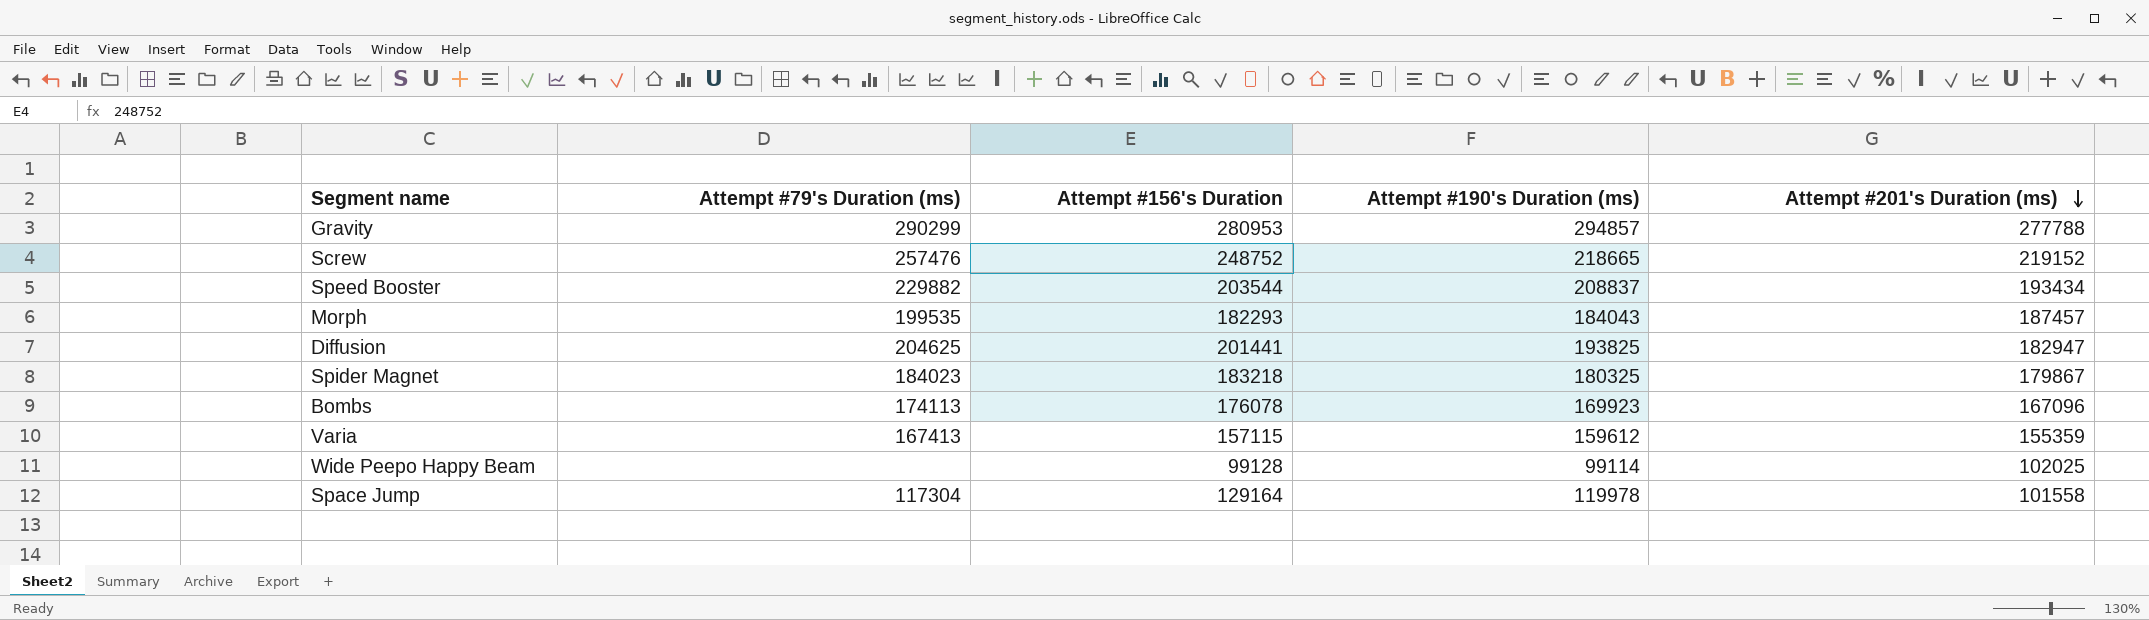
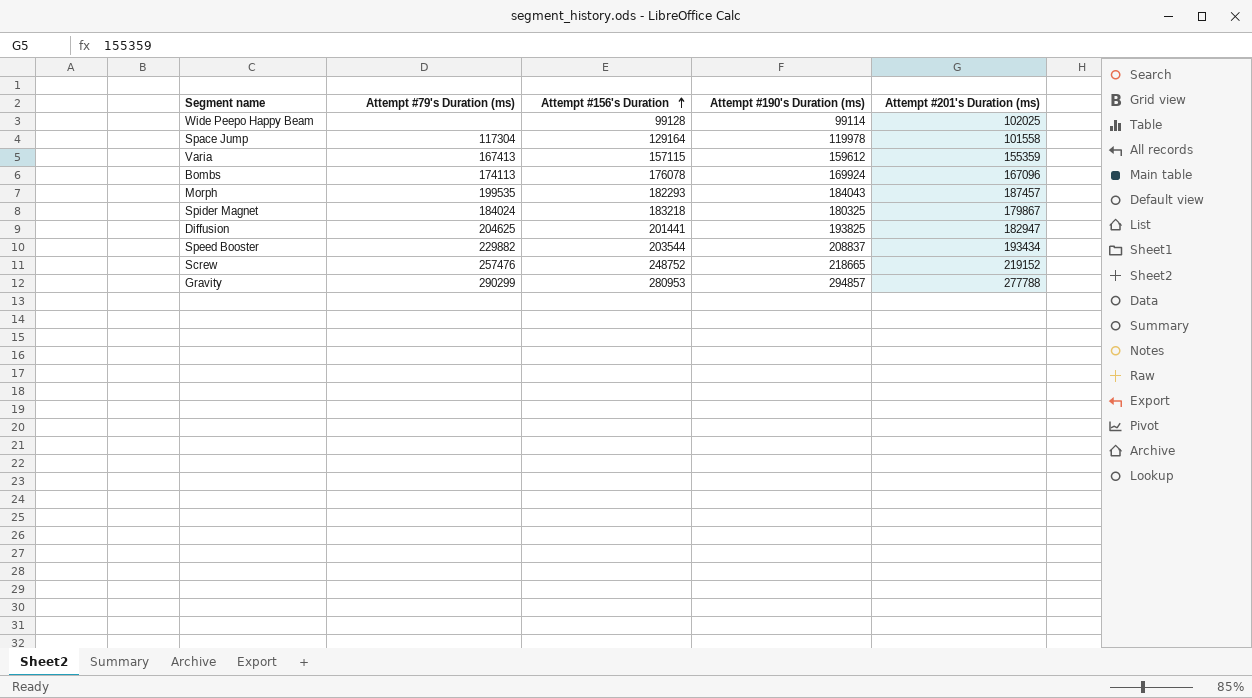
row order: Attempt #201's Duration (ms) descending -> Attempt #156's Duration ascending
Bombs | Attempt #190's Duration (ms): 169923 -> 169924
Spider Magnet | Attempt #79's Duration (ms): 184023 -> 184024

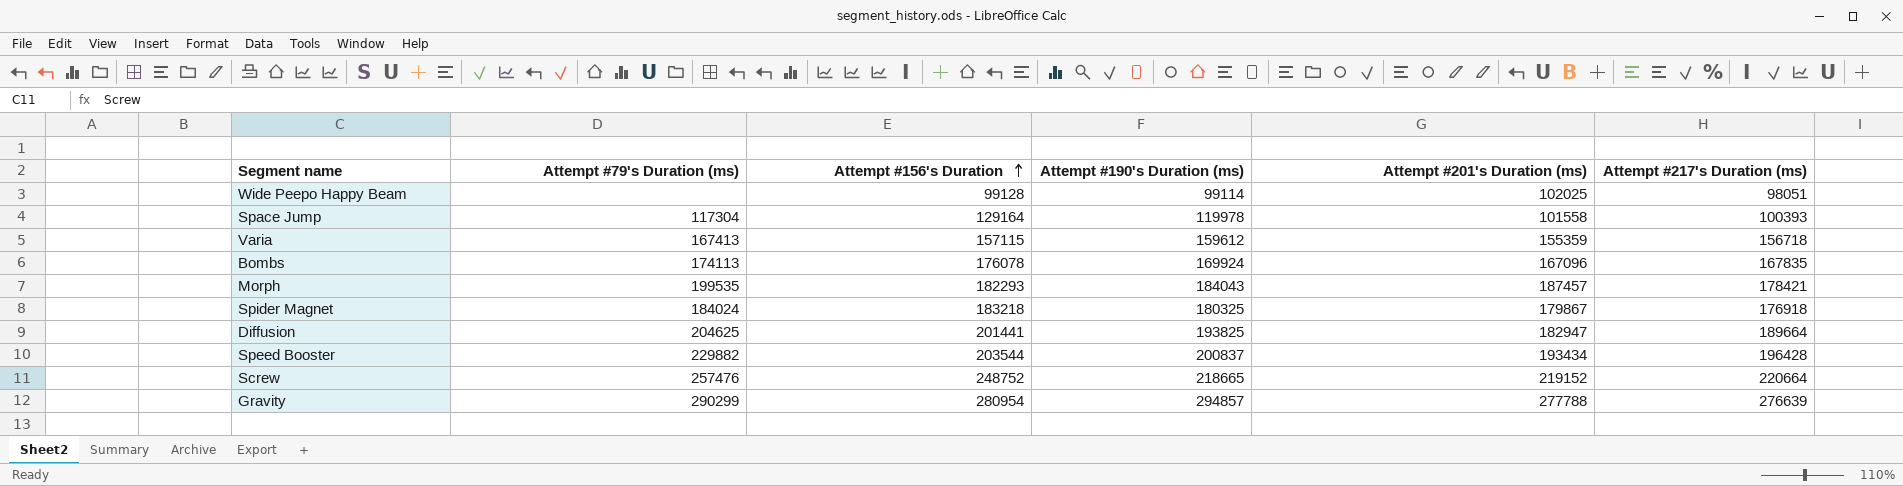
column Attempt #217's Duration (ms) | position: none -> 6
Speed Booster | Attempt #190's Duration (ms): 208837 -> 200837
Gravity | Attempt #156's Duration: 280953 -> 280954

